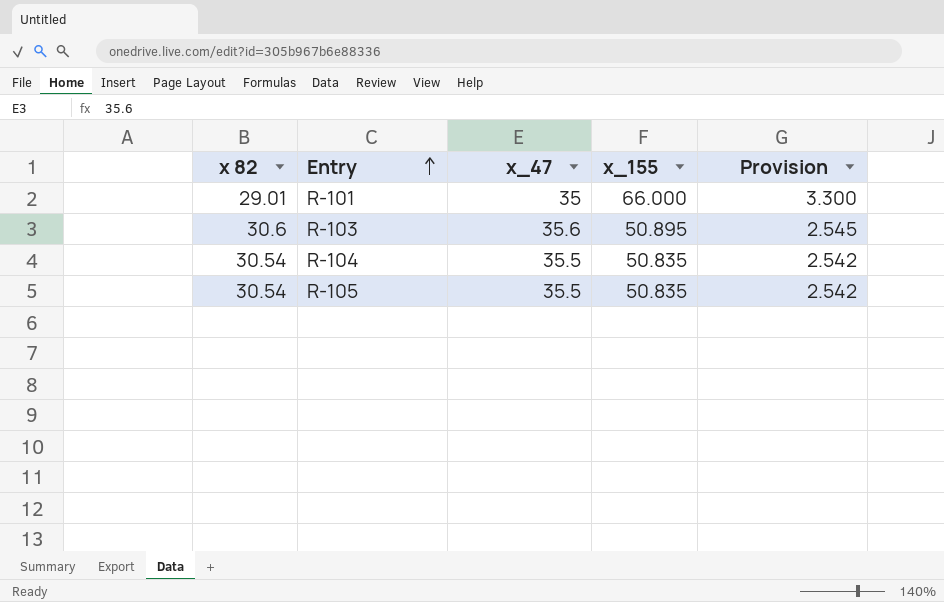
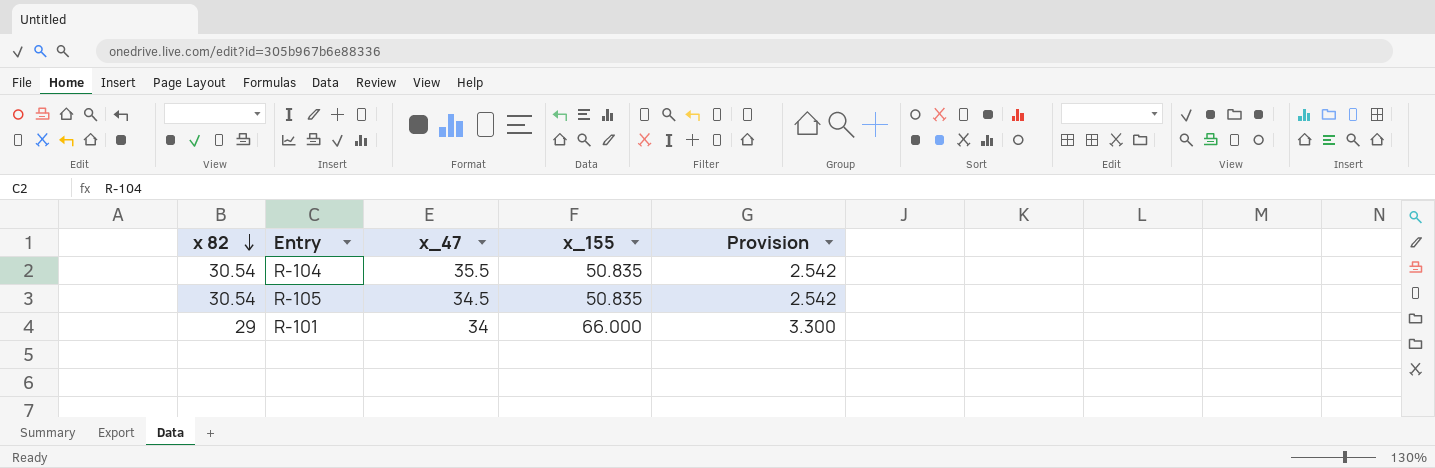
row order: Entry ascending -> x 82 descending
row R-103: 30.6 | 35.6 | 50.895 | 2.545 -> none
R-105 | x_47: 35.5 -> 34.5
R-101 | x 82: 29.01 -> 29
R-101 | x_47: 35 -> 34

